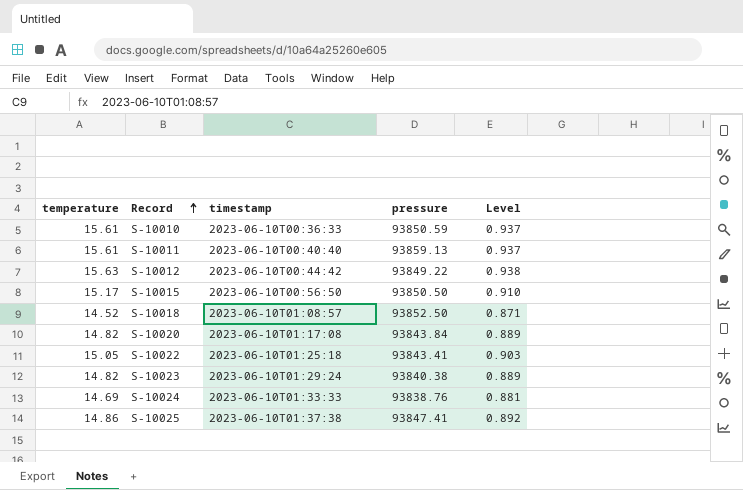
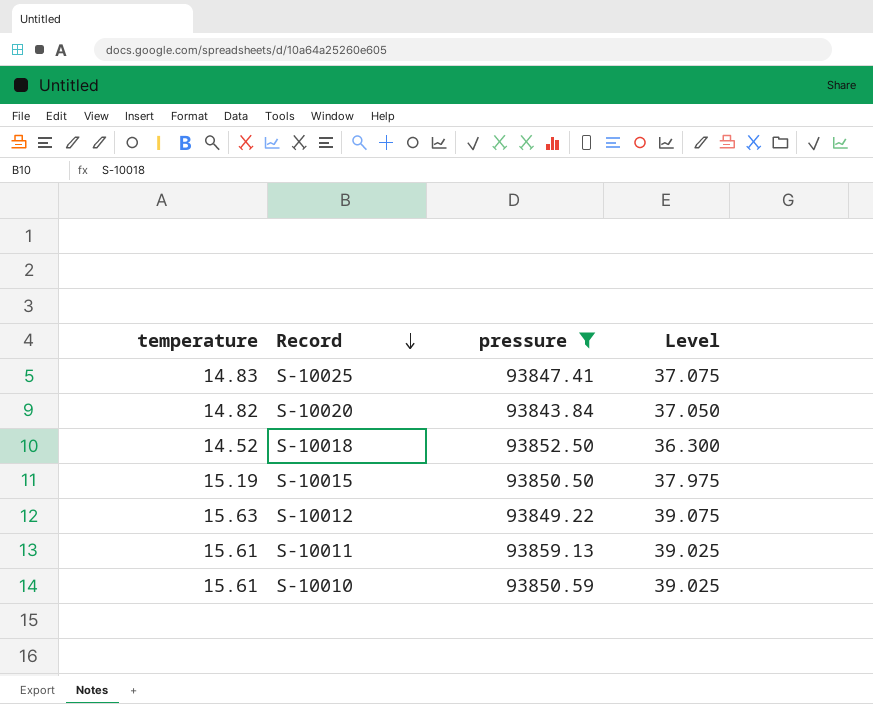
filter: none -> pressure >= 93843.84
row order: Record ascending -> Record descending
column timestamp | position: 3 -> none
column Level | formula: [temperature] * 0.06 -> [temperature] * 2.5
S-10025 | temperature: 14.86 -> 14.83
S-10015 | temperature: 15.17 -> 15.19

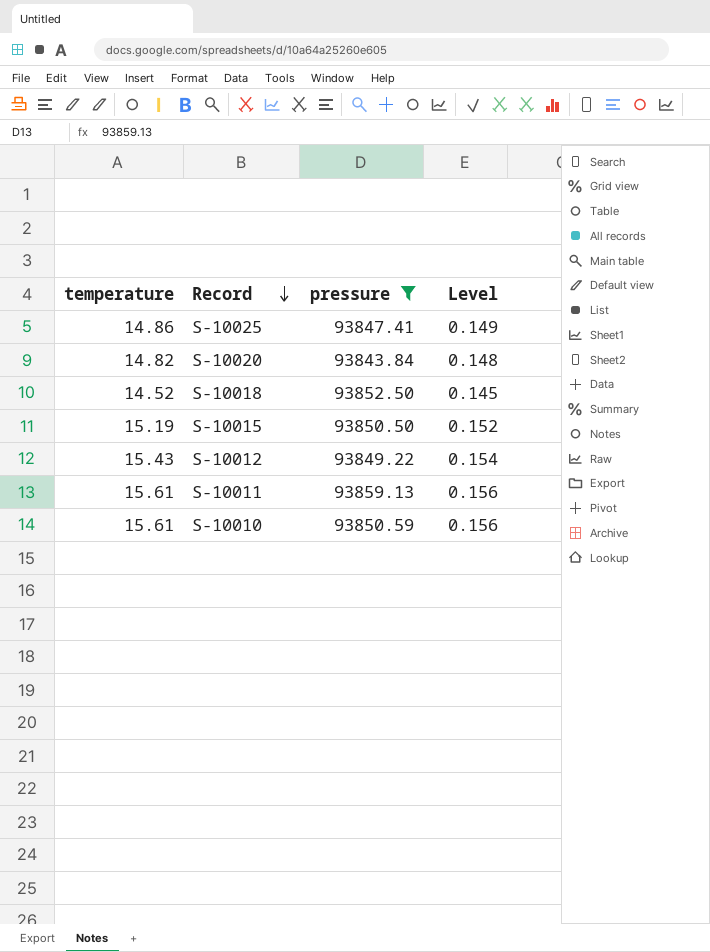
column Level | formula: [temperature] * 2.5 -> [temperature] * 0.01
S-10025 | temperature: 14.83 -> 14.86
S-10012 | temperature: 15.63 -> 15.43

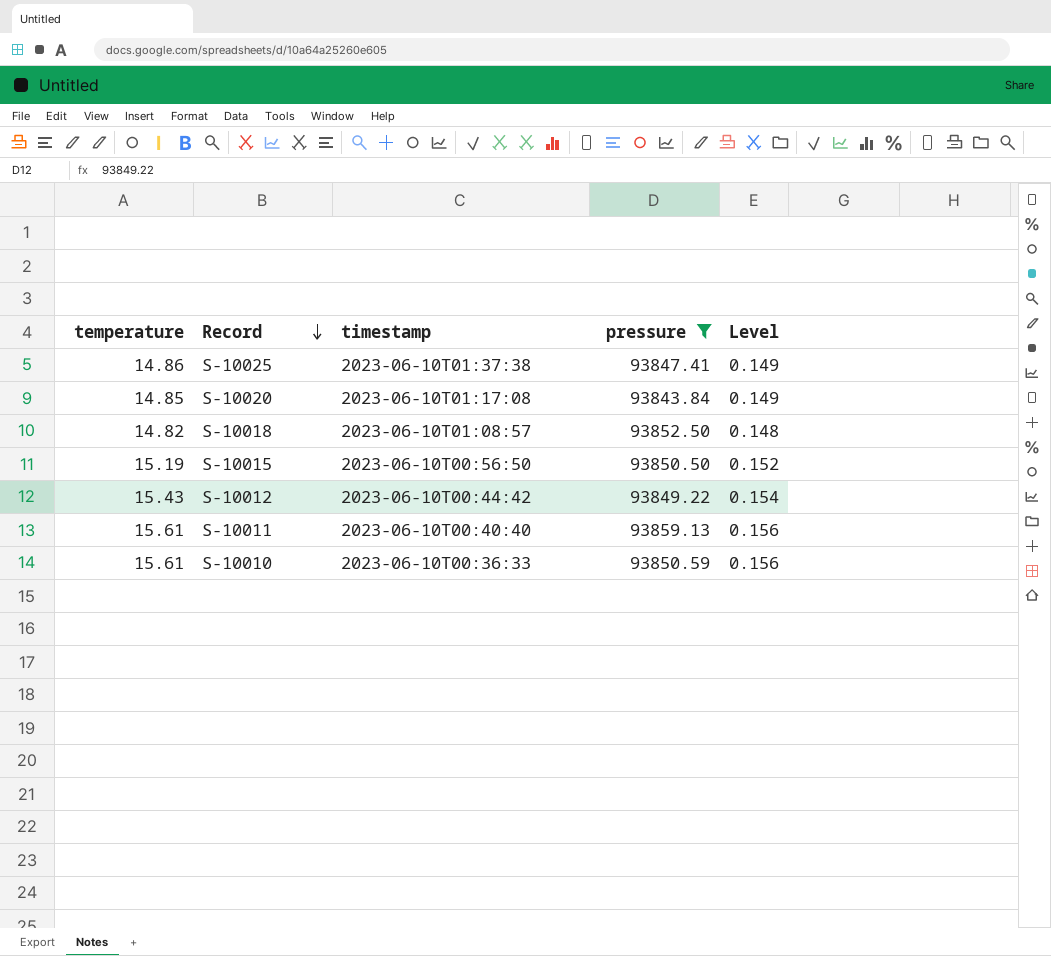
column timestamp | position: none -> 3
S-10020 | temperature: 14.82 -> 14.85
S-10020 | Level: 0.148 -> 0.149
S-10018 | temperature: 14.52 -> 14.82
S-10018 | Level: 0.145 -> 0.148

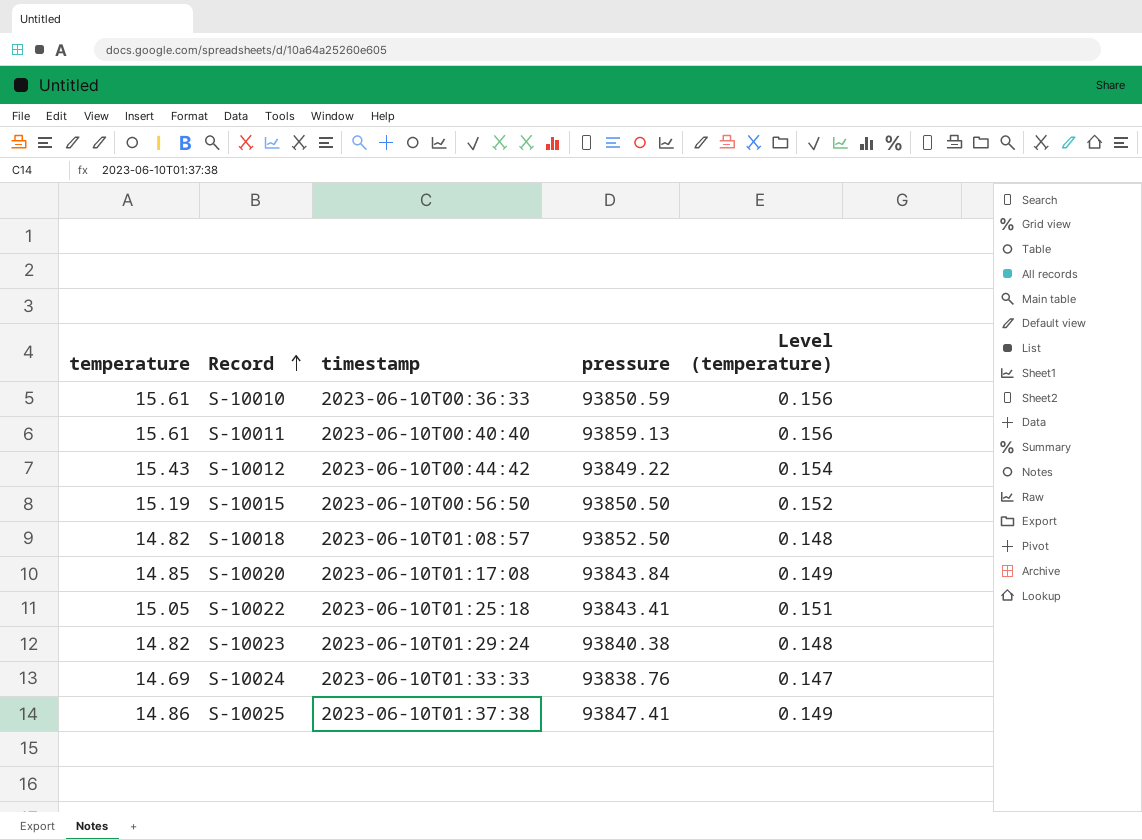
filter: pressure >= 93843.84 -> none
row order: Record descending -> Record ascending
column name: Level -> Level (temperature)

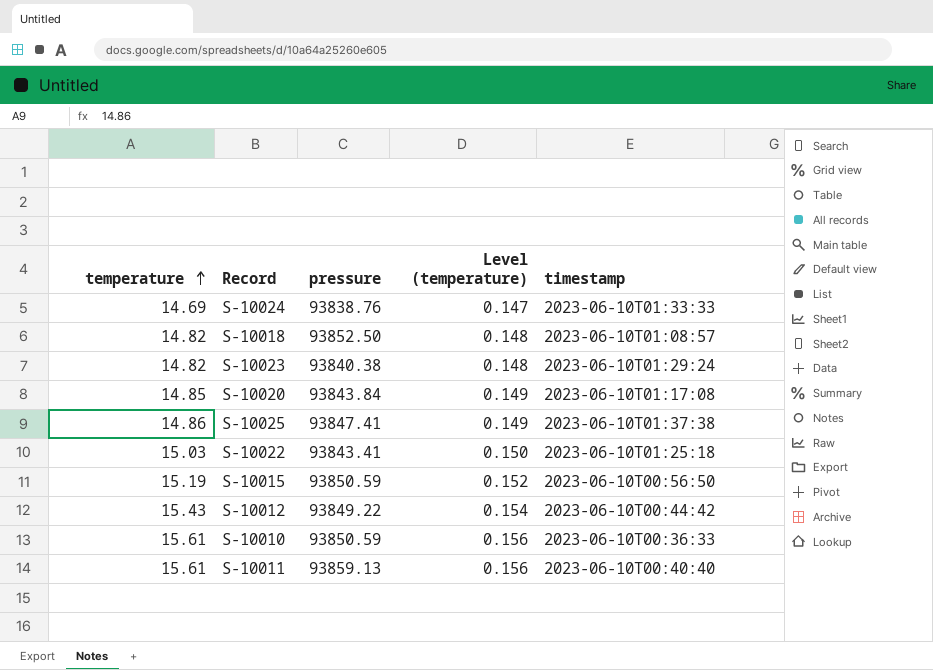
row order: Record ascending -> temperature ascending
column timestamp | position: 3 -> 5
S-10022 | temperature: 15.05 -> 15.03
S-10022 | Level (temperature): 0.151 -> 0.150
S-10015 | pressure: 93850.50 -> 93850.59

